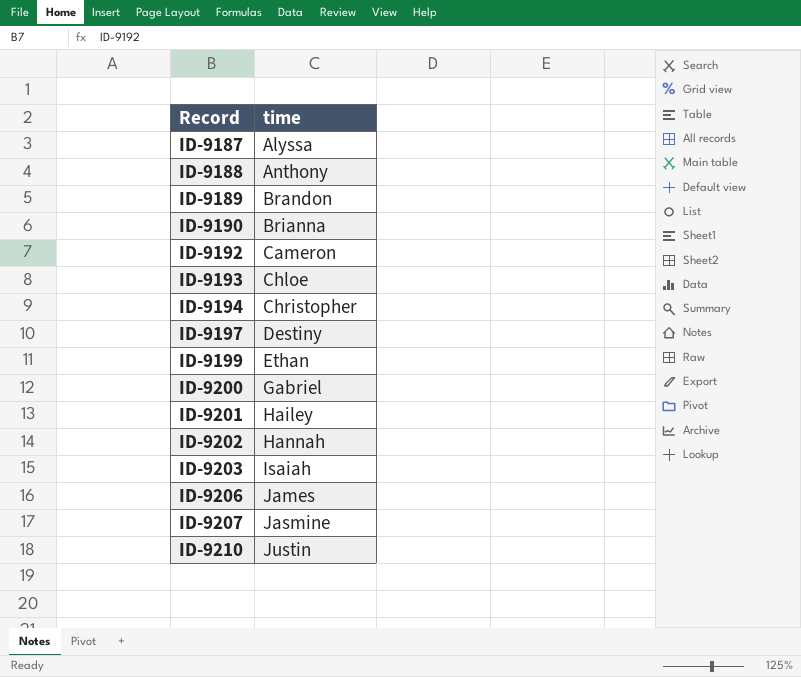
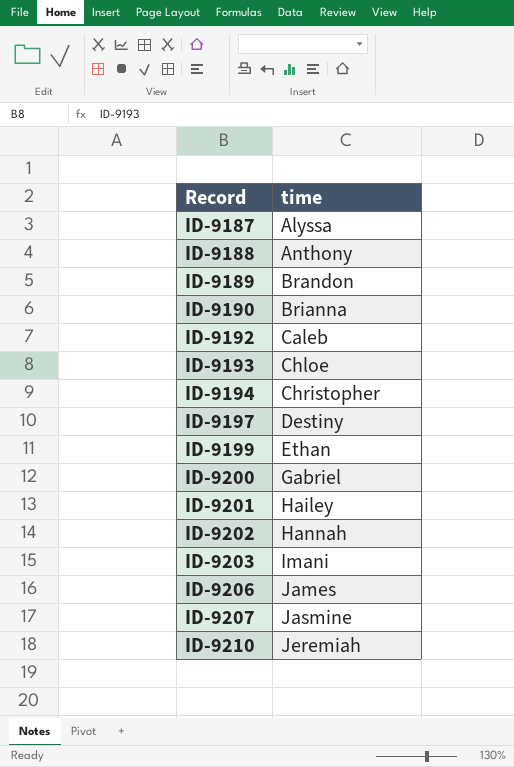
ID-9192 | time: Cameron -> Caleb
ID-9203 | time: Isaiah -> Imani
ID-9210 | time: Justin -> Jeremiah

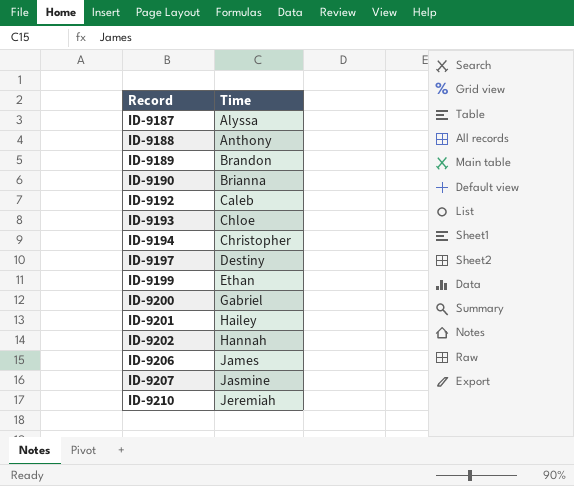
column name: time -> Time
row ID-9203: Imani -> none

